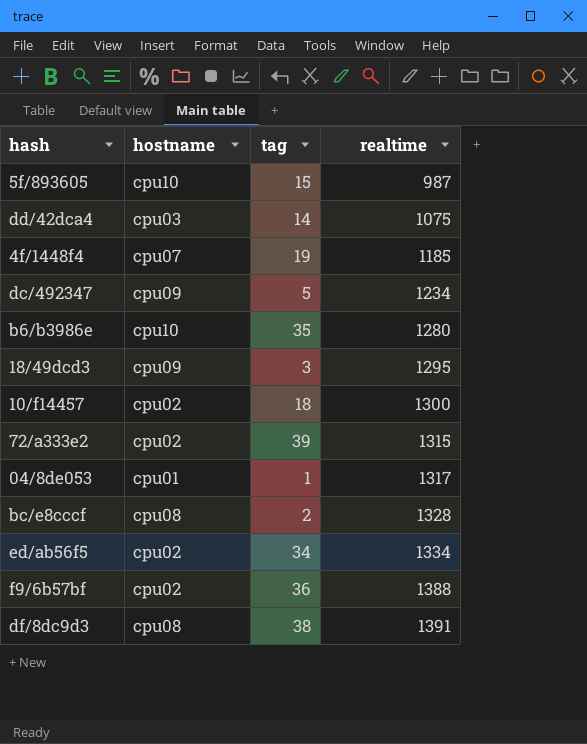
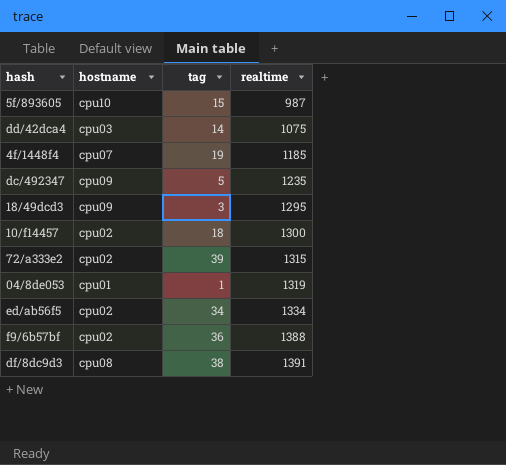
row b6/b3986e: cpu10 | 35 | 1280 -> none
row bc/e8cccf: cpu08 | 2 | 1328 -> none
dc/492347 | realtime: 1234 -> 1235
04/8de053 | realtime: 1317 -> 1319

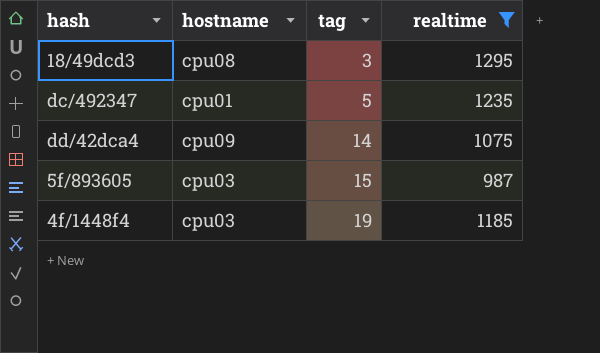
filter: none -> realtime <= 1295
row order: realtime ascending -> tag ascending
18/49dcd3 | hostname: cpu09 -> cpu08
dc/492347 | hostname: cpu09 -> cpu01
dd/42dca4 | hostname: cpu03 -> cpu09
5f/893605 | hostname: cpu10 -> cpu03
4f/1448f4 | hostname: cpu07 -> cpu03

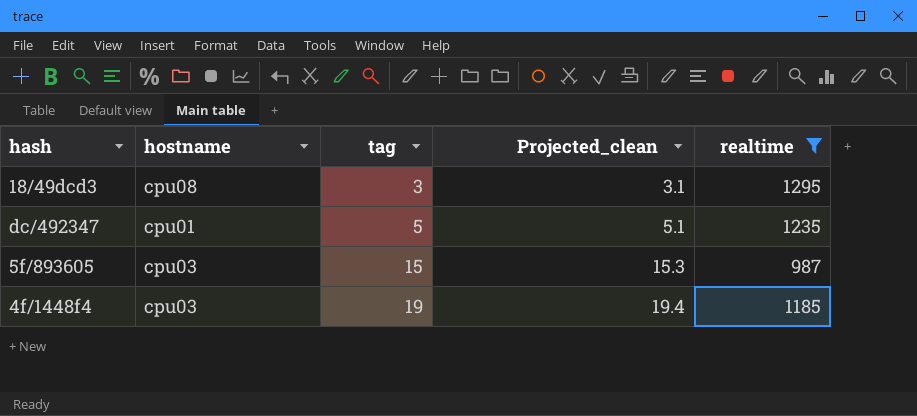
column Projected_clean | formula: none -> [tag] * 1.02
row dd/42dca4: cpu09 | 14 | 1075 -> none

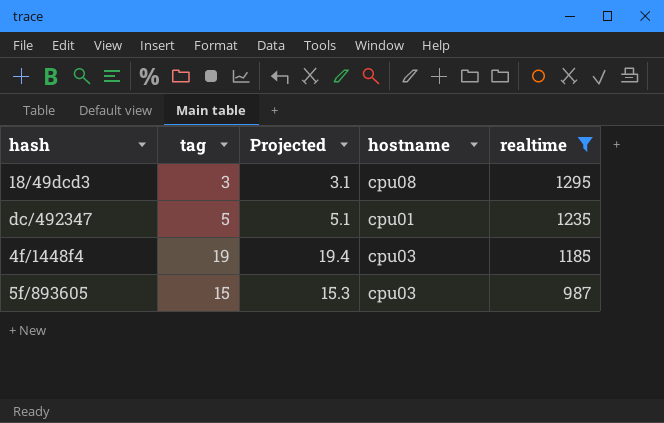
row order: tag ascending -> realtime descending
column name: Projected_clean -> Projected
column hostname | position: 2 -> 4

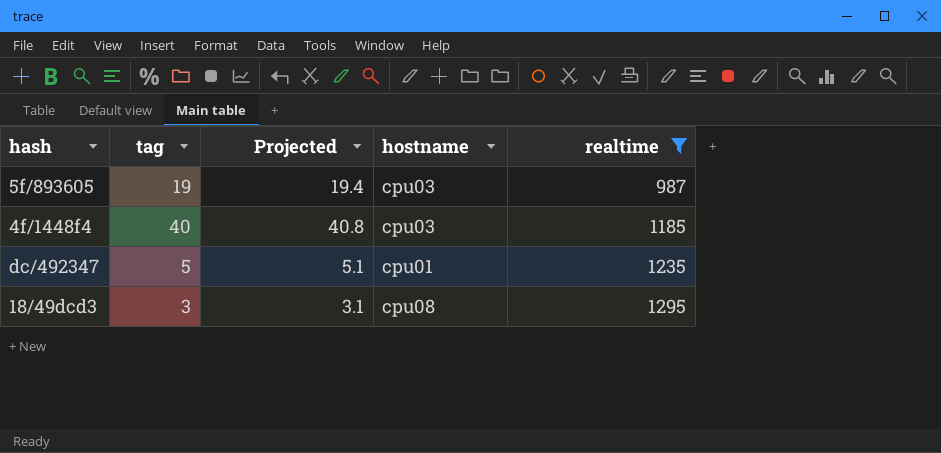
row order: realtime descending -> realtime ascending
5f/893605 | tag: 15 -> 19
5f/893605 | Projected: 15.3 -> 19.4
4f/1448f4 | tag: 19 -> 40
4f/1448f4 | Projected: 19.4 -> 40.8

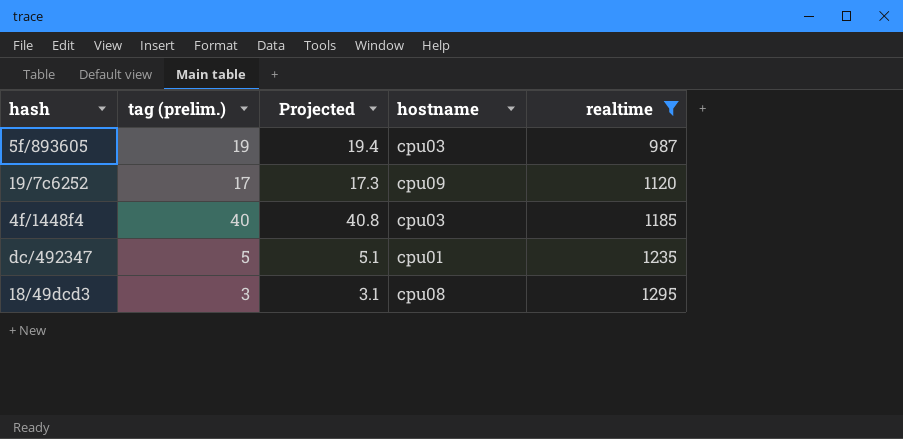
column name: tag -> tag (prelim.)
row 19/7c6252: none -> 17 | 17.3 | cpu09 | 1120

